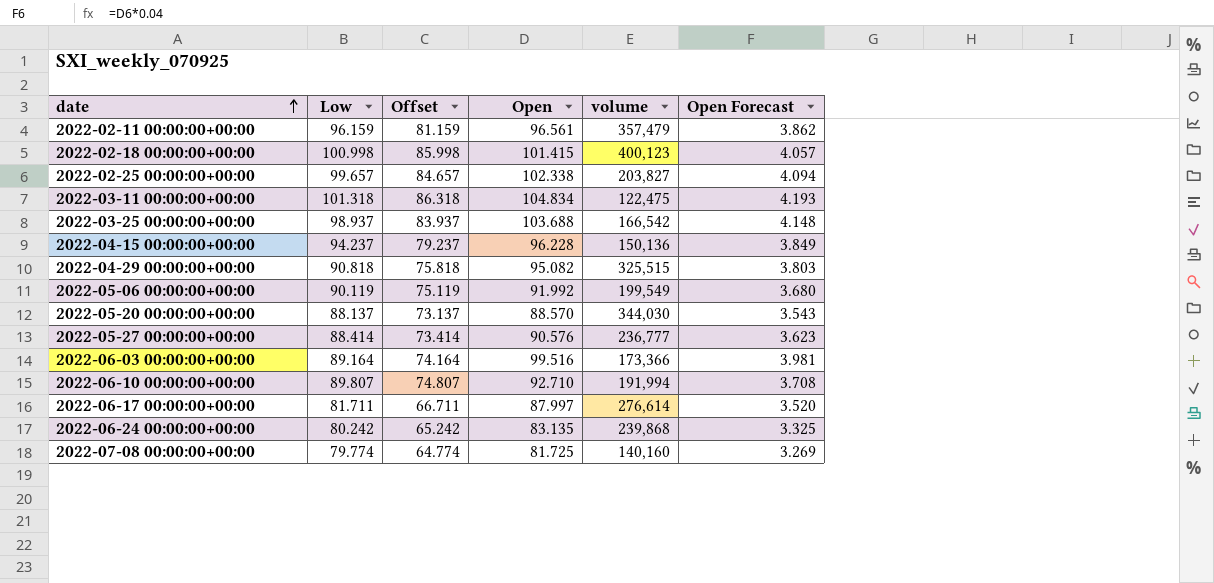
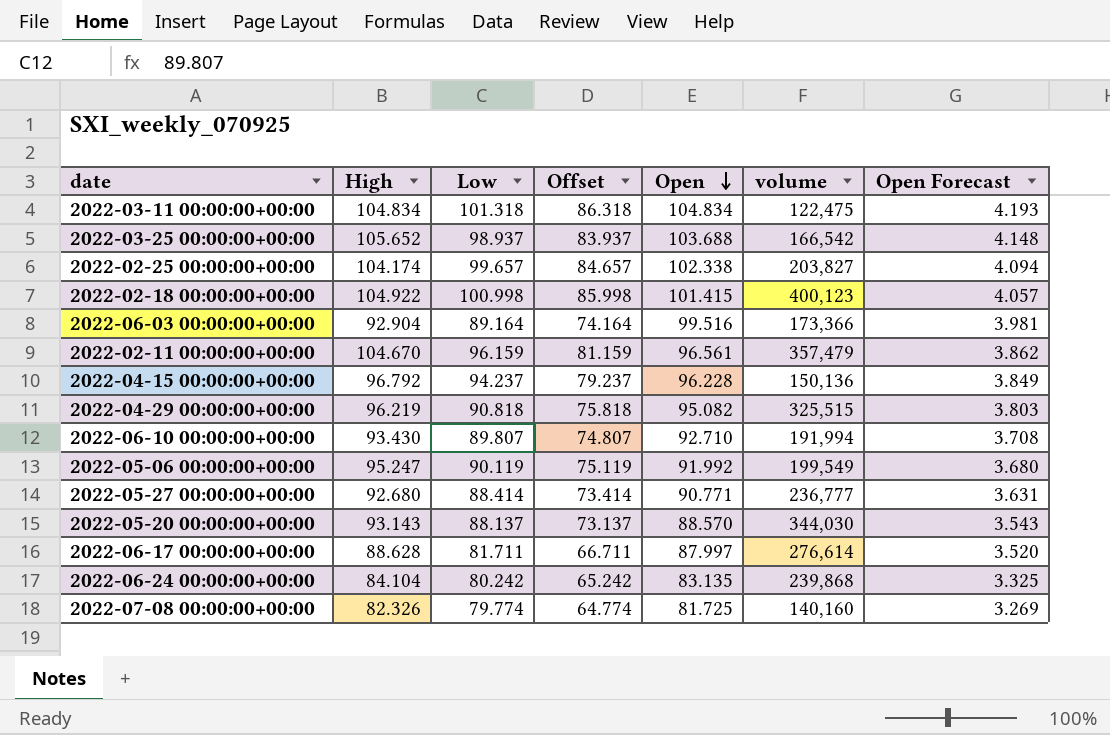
row order: date ascending -> Open descending
column High | position: none -> 2
2022-05-27 00:00:00+00:00 | Open: 90.576 -> 90.771
2022-05-27 00:00:00+00:00 | Open Forecast: 3.623 -> 3.631

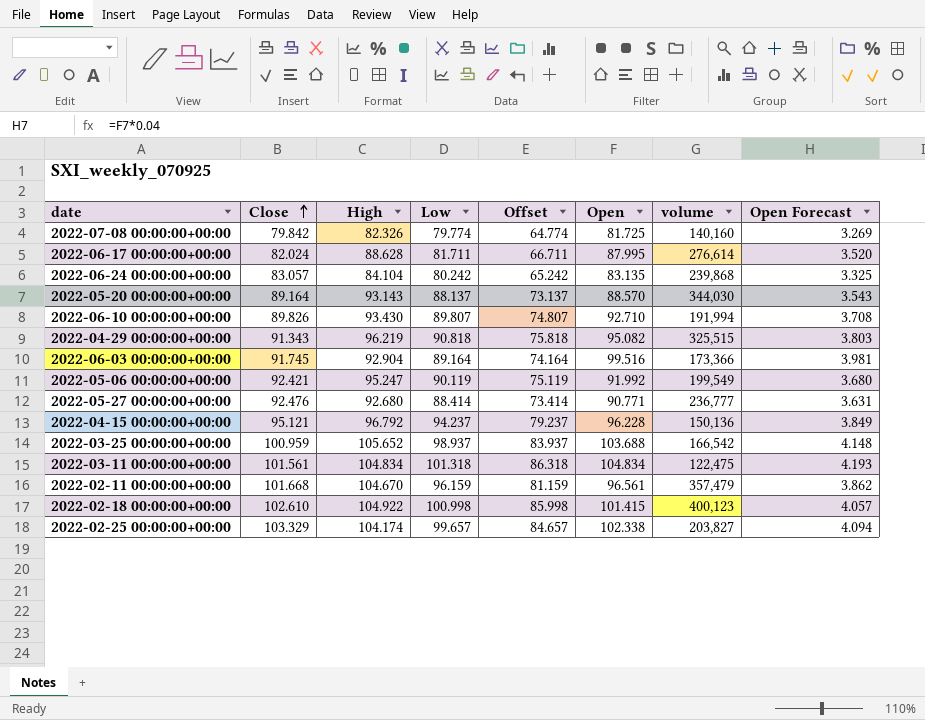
row order: Open descending -> Close ascending
column Close | position: none -> 2
2022-06-17 00:00:00+00:00 | Open: 87.997 -> 87.995

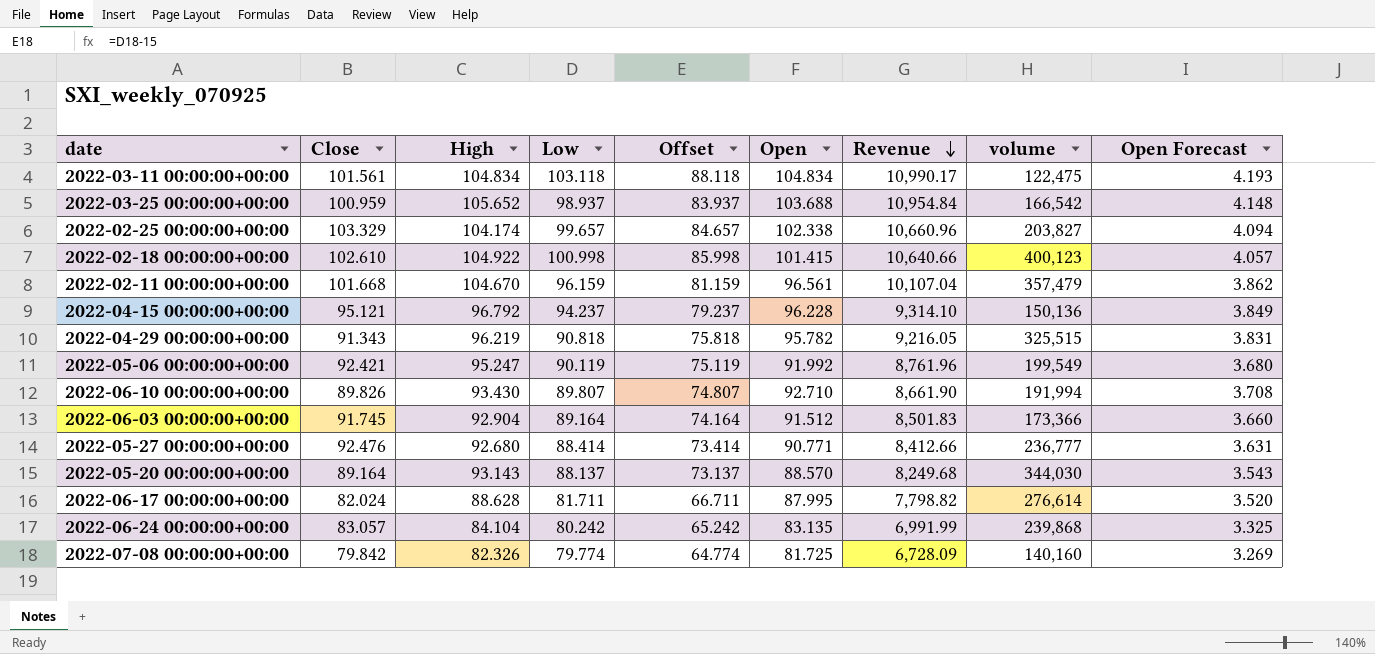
row order: Close ascending -> Revenue descending
column Revenue | formula: none -> [High] * [Open]
2022-03-11 00:00:00+00:00 | Low: 101.318 -> 103.118
2022-03-11 00:00:00+00:00 | Offset: 86.318 -> 88.118
2022-04-29 00:00:00+00:00 | Open: 95.082 -> 95.782
2022-04-29 00:00:00+00:00 | Open Forecast: 3.803 -> 3.831
2022-06-03 00:00:00+00:00 | Open: 99.516 -> 91.512
2022-06-03 00:00:00+00:00 | Open Forecast: 3.981 -> 3.660

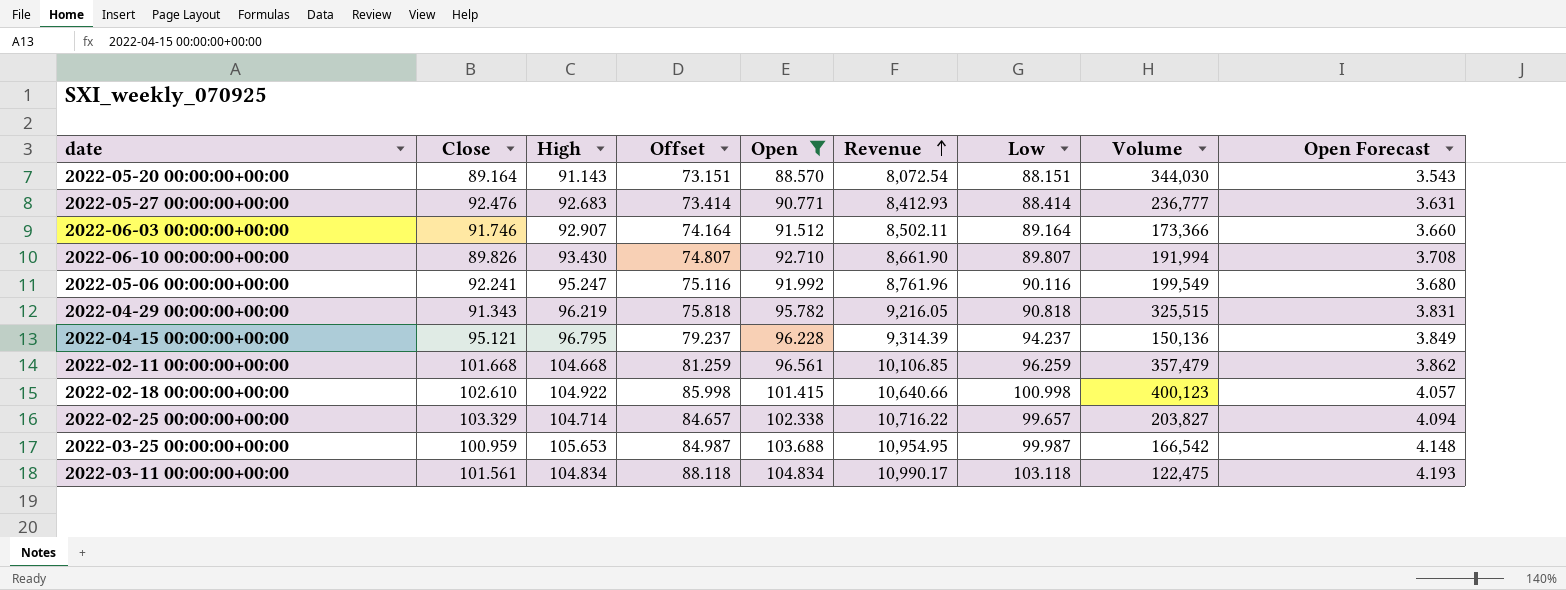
filter: none -> Open >= 88.570
row order: Revenue descending -> Revenue ascending
column Low | position: 4 -> 7
column name: volume -> Volume
2022-05-20 00:00:00+00:00 | High: 93.143 -> 91.143
2022-05-20 00:00:00+00:00 | Offset: 73.137 -> 73.151
2022-05-20 00:00:00+00:00 | Revenue: 8,249.68 -> 8,072.54
2022-05-20 00:00:00+00:00 | Low: 88.137 -> 88.151
2022-05-27 00:00:00+00:00 | High: 92.680 -> 92.683
2022-05-27 00:00:00+00:00 | Revenue: 8,412.66 -> 8,412.93
2022-06-03 00:00:00+00:00 | Close: 91.745 -> 91.746
2022-06-03 00:00:00+00:00 | High: 92.904 -> 92.907
2022-06-03 00:00:00+00:00 | Revenue: 8,501.83 -> 8,502.11
2022-05-06 00:00:00+00:00 | Close: 92.421 -> 92.241
2022-05-06 00:00:00+00:00 | Offset: 75.119 -> 75.116
2022-05-06 00:00:00+00:00 | Low: 90.119 -> 90.116
2022-04-15 00:00:00+00:00 | High: 96.792 -> 96.795
2022-04-15 00:00:00+00:00 | Revenue: 9,314.10 -> 9,314.39
2022-02-11 00:00:00+00:00 | High: 104.670 -> 104.668
2022-02-11 00:00:00+00:00 | Offset: 81.159 -> 81.259
2022-02-11 00:00:00+00:00 | Revenue: 10,107.04 -> 10,106.85
2022-02-11 00:00:00+00:00 | Low: 96.159 -> 96.259
2022-02-25 00:00:00+00:00 | High: 104.174 -> 104.714
2022-02-25 00:00:00+00:00 | Revenue: 10,660.96 -> 10,716.22
2022-03-25 00:00:00+00:00 | High: 105.652 -> 105.653
2022-03-25 00:00:00+00:00 | Offset: 83.937 -> 84.987
2022-03-25 00:00:00+00:00 | Revenue: 10,954.84 -> 10,954.95
2022-03-25 00:00:00+00:00 | Low: 98.937 -> 99.987

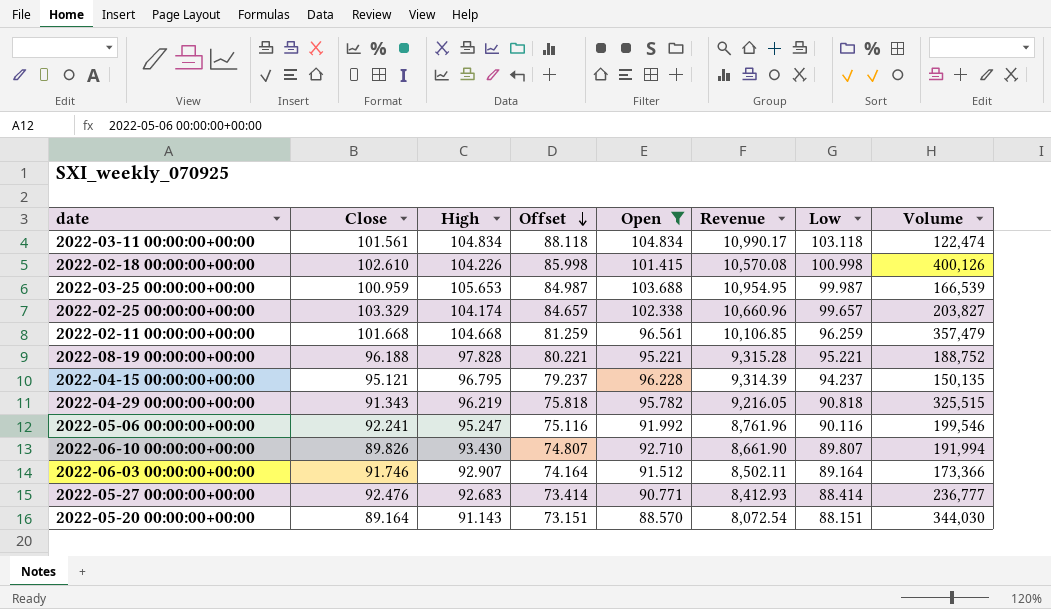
row order: Revenue ascending -> Offset descending
column Open Forecast | formula: [Open] * 0.04 -> none
2022-03-11 00:00:00+00:00 | Volume: 122,475 -> 122,474
2022-02-18 00:00:00+00:00 | High: 104.922 -> 104.226
2022-02-18 00:00:00+00:00 | Revenue: 10,640.66 -> 10,570.08
2022-02-18 00:00:00+00:00 | Volume: 400,123 -> 400,126
2022-03-25 00:00:00+00:00 | Volume: 166,542 -> 166,539
2022-02-25 00:00:00+00:00 | High: 104.714 -> 104.174
2022-02-25 00:00:00+00:00 | Revenue: 10,716.22 -> 10,660.96
row 2022-08-19 00:00:00+00:00: none -> 96.188 | 97.828 | 80.221 | 95.221 | 9,315.28 | 95.221 | 188,752
2022-04-15 00:00:00+00:00 | Volume: 150,136 -> 150,135
2022-05-06 00:00:00+00:00 | Volume: 199,549 -> 199,546

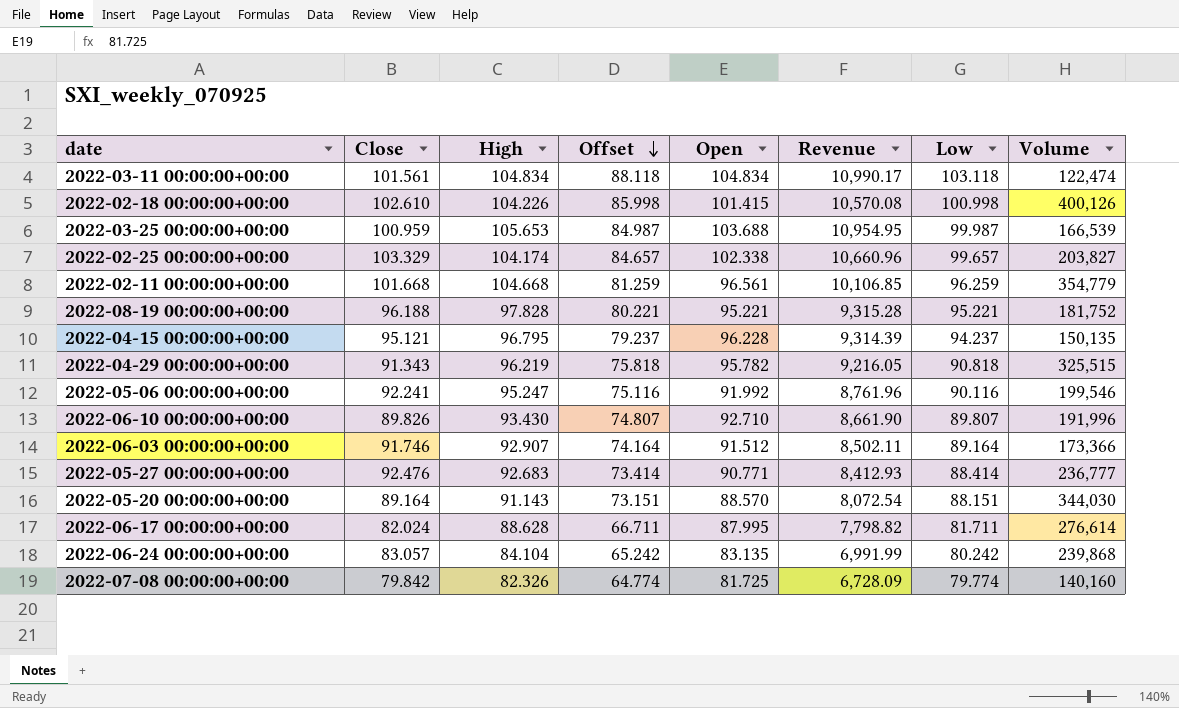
filter: Open >= 88.570 -> none
2022-02-11 00:00:00+00:00 | Volume: 357,479 -> 354,779
2022-08-19 00:00:00+00:00 | Volume: 188,752 -> 181,752
2022-06-10 00:00:00+00:00 | Volume: 191,994 -> 191,996

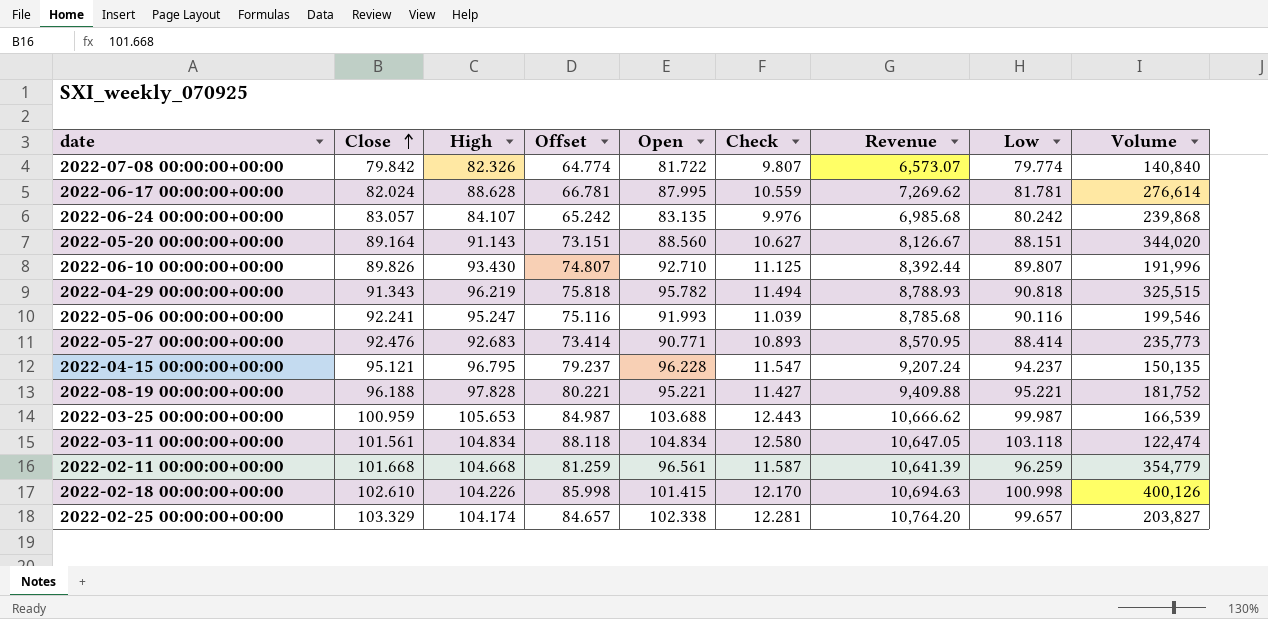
row order: Offset descending -> Close ascending
column Check | formula: none -> [Open] * 0.12
column Revenue | formula: [High] * [Open] -> [Close] * [High]
row 2022-06-03 00:00:00+00:00: 91.746 | 92.907 | 74.164 | 91.512 | 8,502.11 | 89.164 | 173,366 -> none
2022-07-08 00:00:00+00:00 | Open: 81.725 -> 81.722
2022-07-08 00:00:00+00:00 | Volume: 140,160 -> 140,840
2022-06-17 00:00:00+00:00 | Offset: 66.711 -> 66.781
2022-06-17 00:00:00+00:00 | Low: 81.711 -> 81.781
2022-06-24 00:00:00+00:00 | High: 84.104 -> 84.107
2022-05-20 00:00:00+00:00 | Open: 88.570 -> 88.560
2022-05-20 00:00:00+00:00 | Volume: 344,030 -> 344,020
2022-05-06 00:00:00+00:00 | Open: 91.992 -> 91.993
2022-05-27 00:00:00+00:00 | Volume: 236,777 -> 235,773

